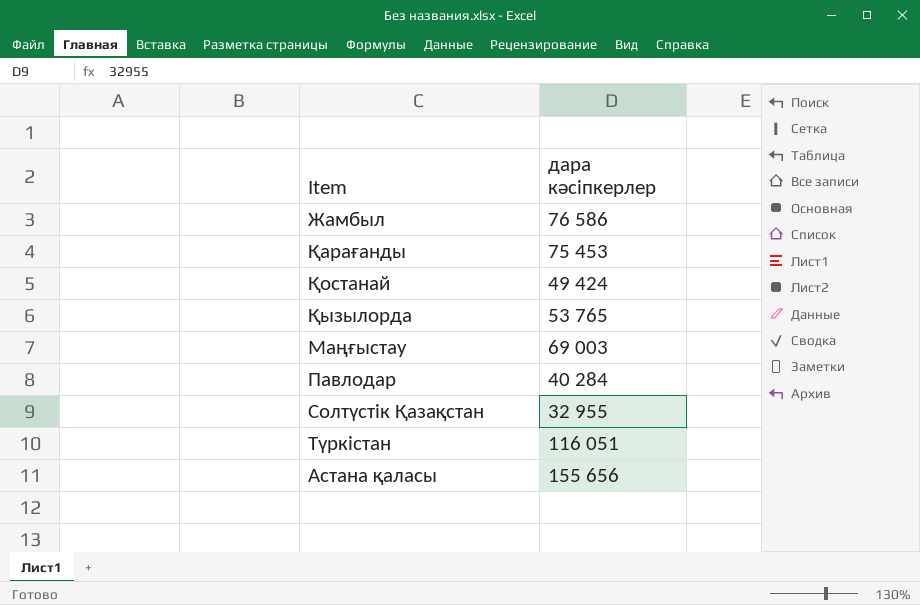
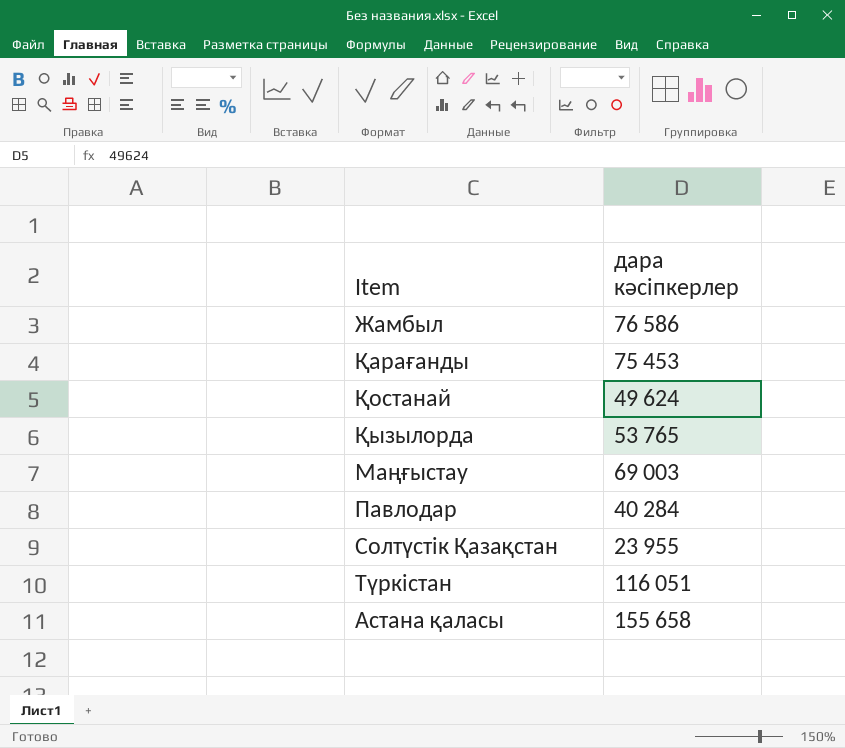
Қостанай | дара кәсіпкерлер: 49 424 -> 49 624
Солтүстік Қазақстан | дара кәсіпкерлер: 32 955 -> 23 955
Астана қаласы | дара кәсіпкерлер: 155 656 -> 155 658

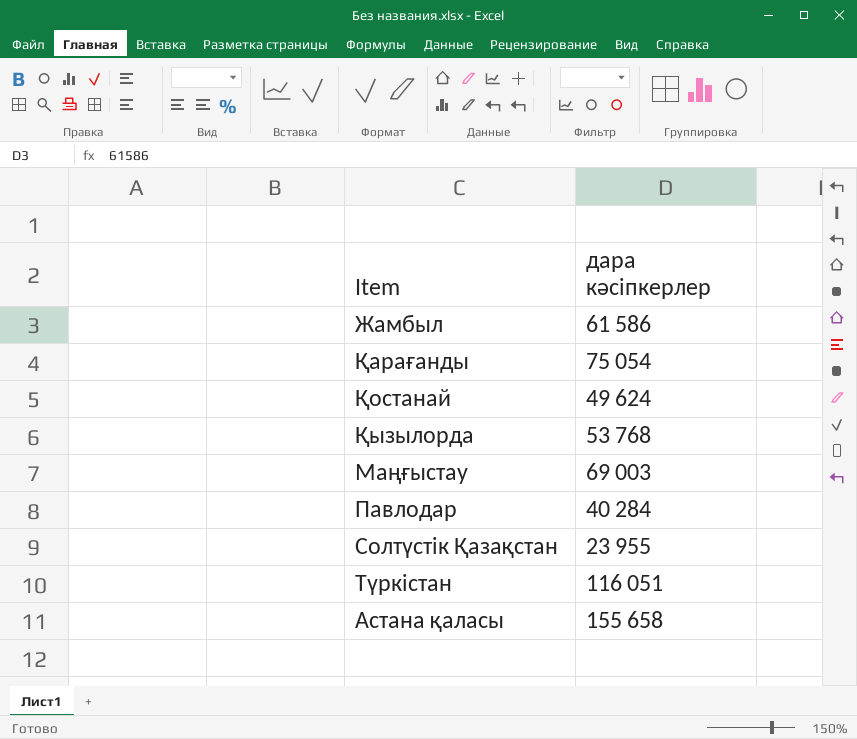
Жамбыл | дара кәсіпкерлер: 76 586 -> 61 586
Қарағанды | дара кәсіпкерлер: 75 453 -> 75 054
Қызылорда | дара кәсіпкерлер: 53 765 -> 53 768

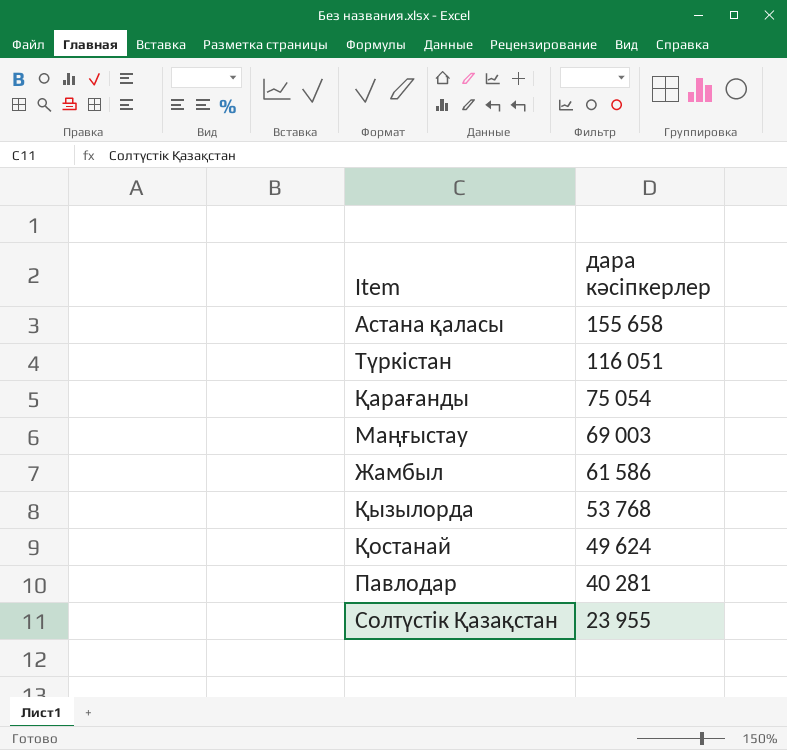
row order: none -> дара кәсіпкерлер descending
Павлодар | дара кәсіпкерлер: 40 284 -> 40 281

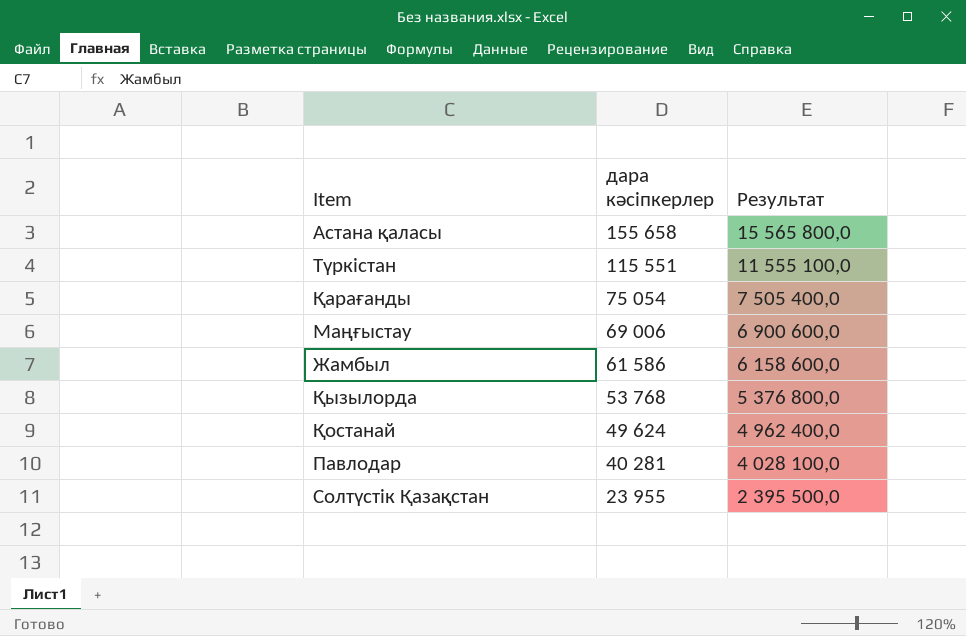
column Результат | formula: none -> [дара кәсіпкерлер] * 100
Түркістан | дара кәсіпкерлер: 116 051 -> 115 551
Маңғыстау | дара кәсіпкерлер: 69 003 -> 69 006

